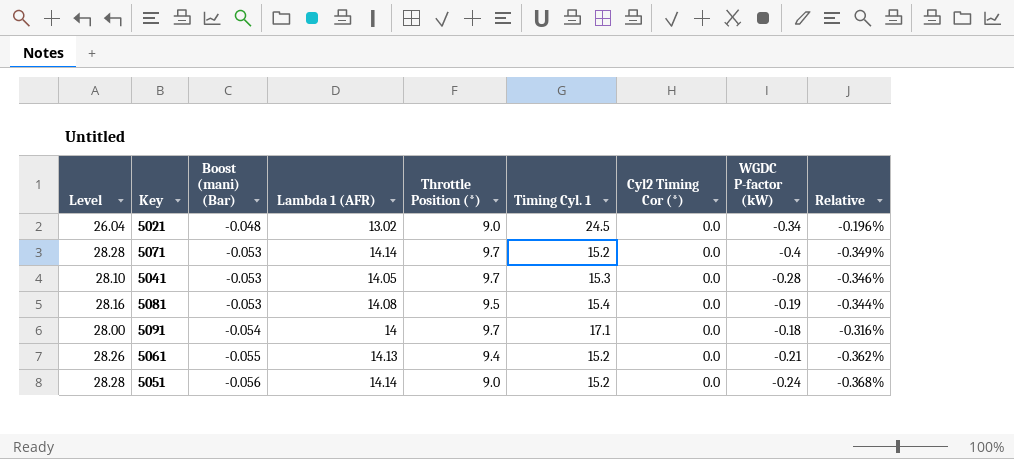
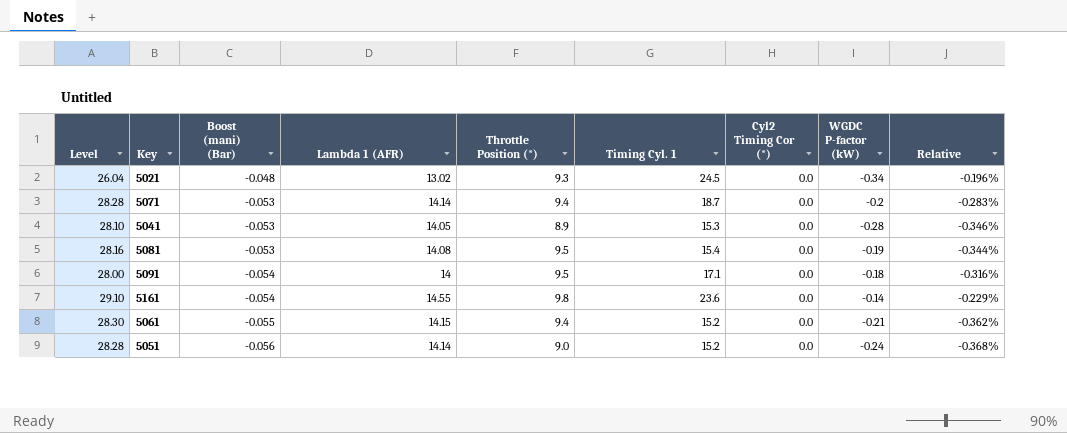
5021 | Throttle Position (*): 9.0 -> 9.3
5071 | Throttle Position (*): 9.7 -> 9.4
5071 | Timing Cyl. 1: 15.2 -> 18.7
5071 | WGDC P-factor (kW): -0.4 -> -0.2
5071 | Relative: -0.349% -> -0.283%
5041 | Throttle Position (*): 9.7 -> 8.9
5091 | Throttle Position (*): 9.7 -> 9.5
row 5161: none -> 29.10 | -0.054 | 14.55 | 9.8 | 23.6 | 0.0 | -0.14 | -0.229%
5061 | Level: 28.26 -> 28.30
5061 | Lambda 1 (AFR): 14.13 -> 14.15

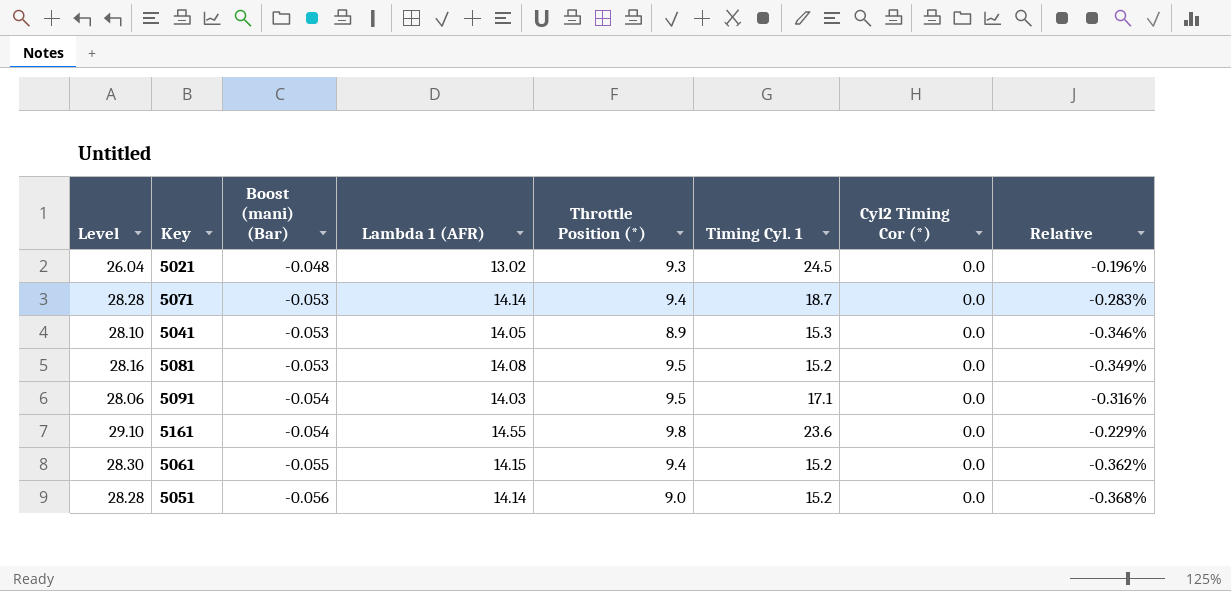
column WGDC P-factor (kW) | position: 8 -> none
5081 | Timing Cyl. 1: 15.4 -> 15.2
5081 | Relative: -0.344% -> -0.349%
5091 | Level: 28.00 -> 28.06
5091 | Lambda 1 (AFR): 14 -> 14.03

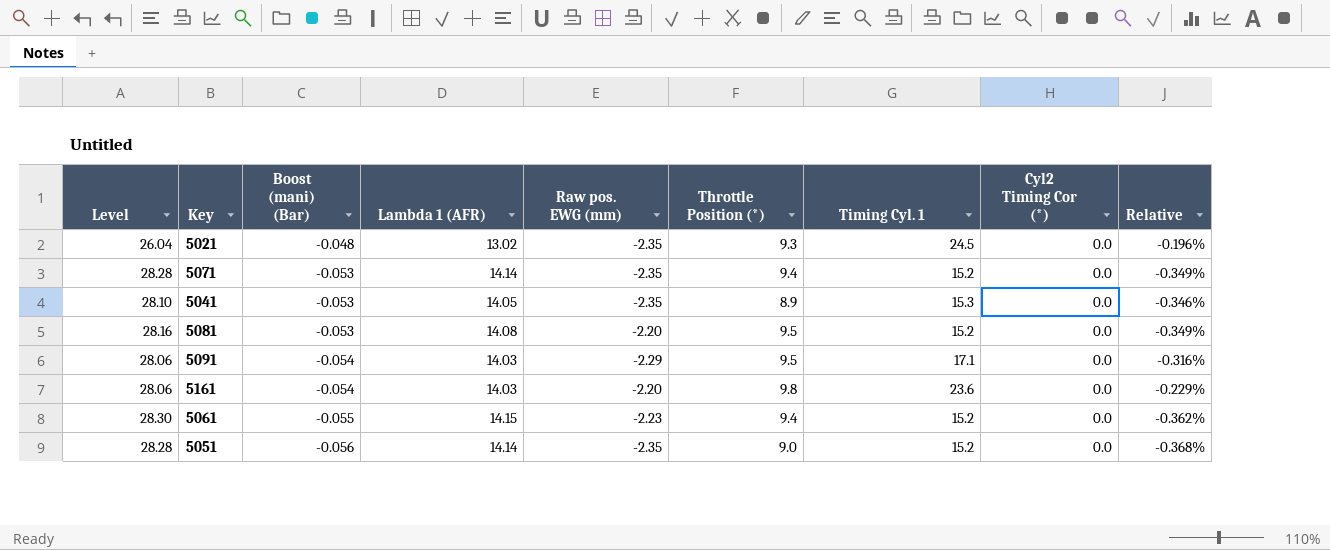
column Raw pos. EWG (mm) | position: none -> 5
5071 | Timing Cyl. 1: 18.7 -> 15.2
5071 | Relative: -0.283% -> -0.349%
5161 | Level: 29.10 -> 28.06
5161 | Lambda 1 (AFR): 14.55 -> 14.03

